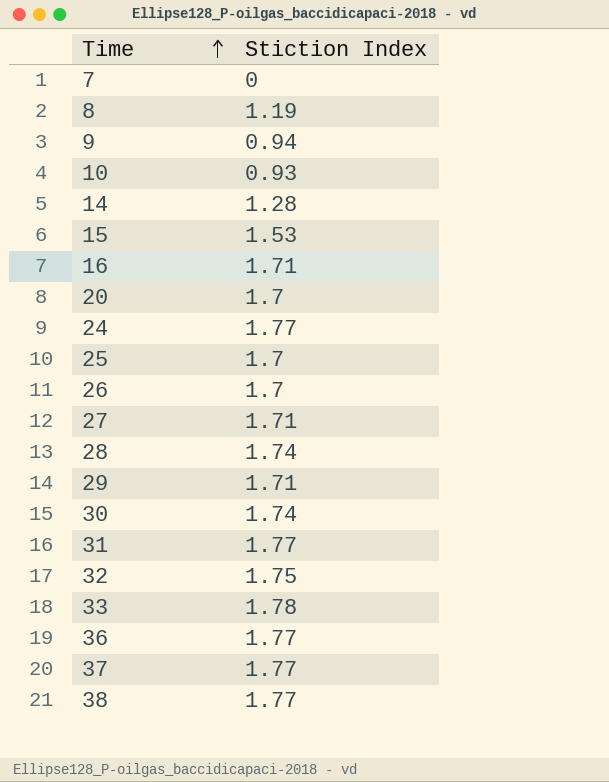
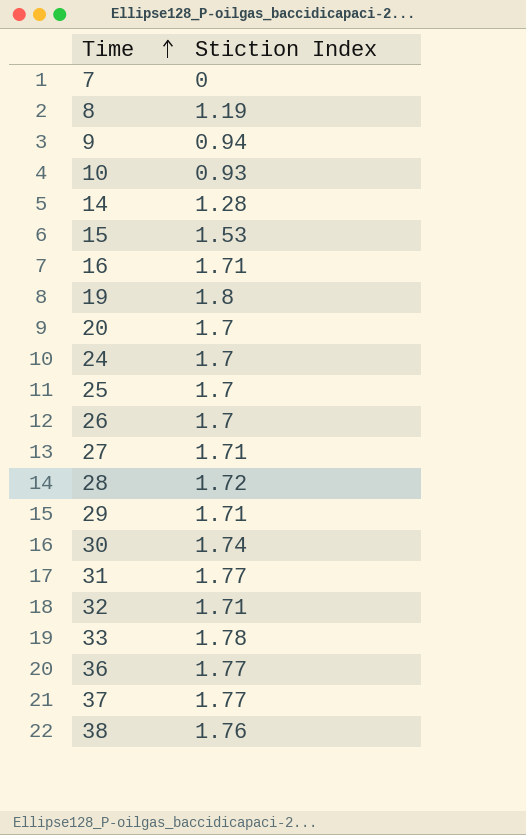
row 19: none -> 1.8
24 | Stiction Index: 1.77 -> 1.7
28 | Stiction Index: 1.74 -> 1.72
32 | Stiction Index: 1.75 -> 1.71
38 | Stiction Index: 1.77 -> 1.76

